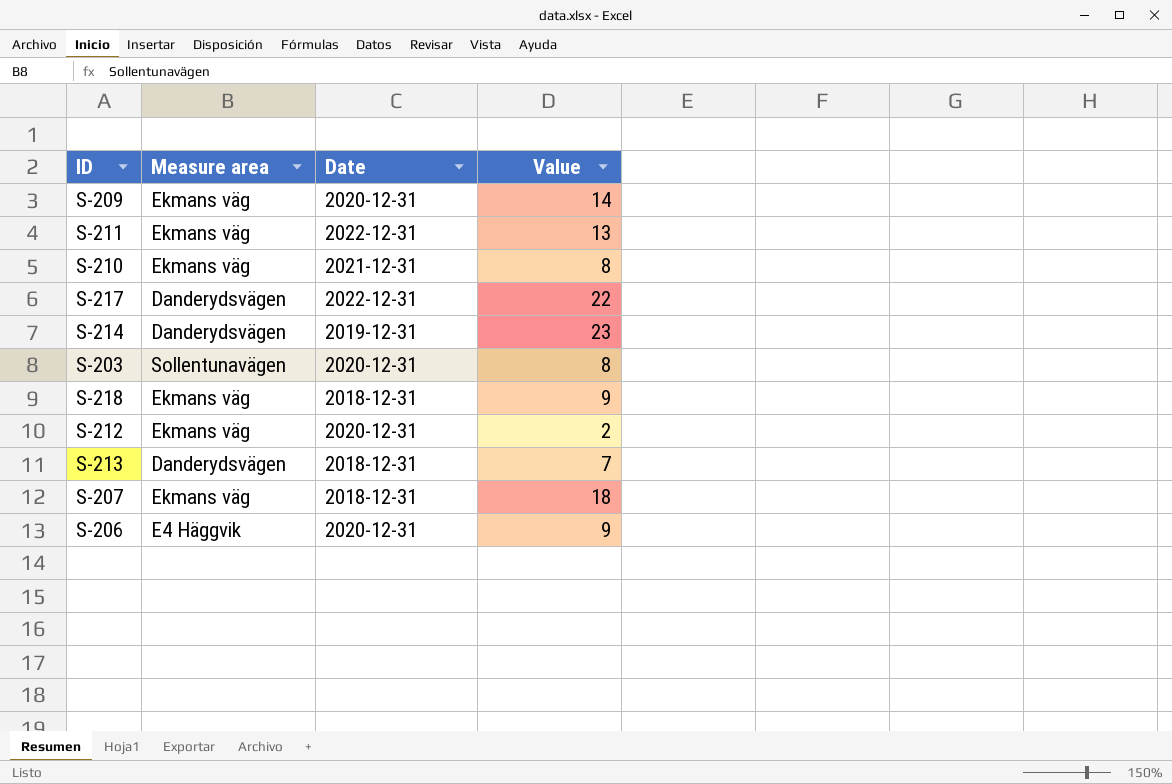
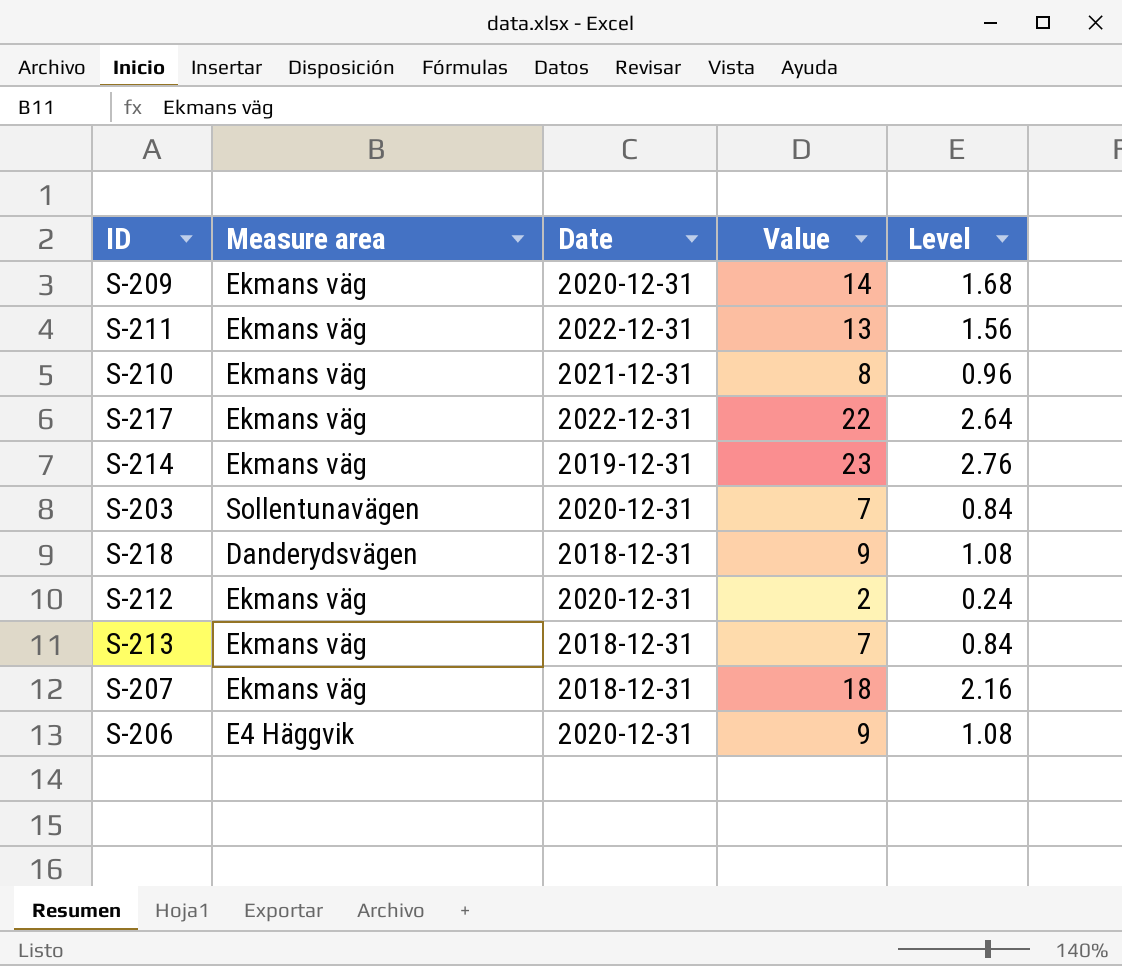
column Level | formula: none -> [Value] * 0.12
S-217 | Measure area: Danderydsvägen -> Ekmans väg
S-214 | Measure area: Danderydsvägen -> Ekmans väg
S-203 | Value: 8 -> 7
S-218 | Measure area: Ekmans väg -> Danderydsvägen
S-213 | Measure area: Danderydsvägen -> Ekmans väg

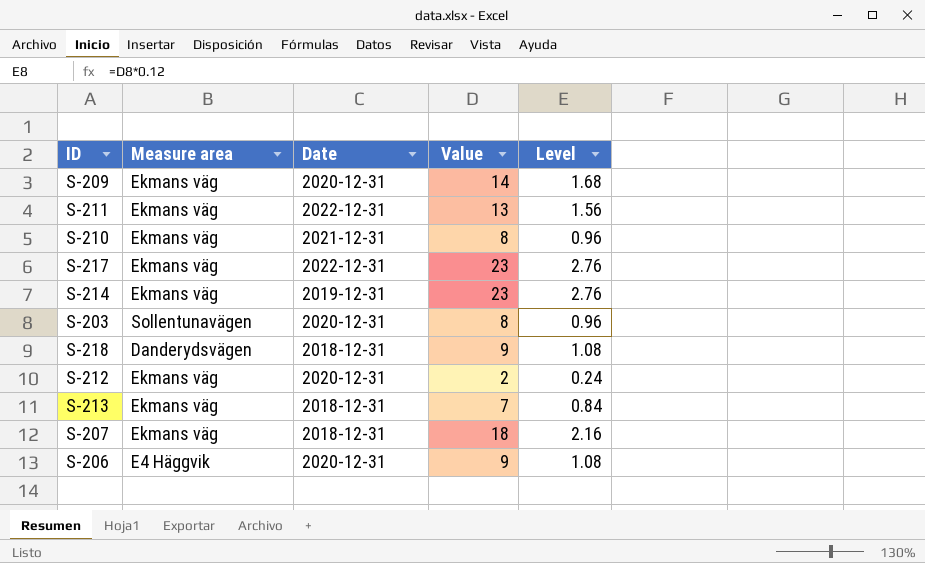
S-217 | Value: 22 -> 23
S-217 | Level: 2.64 -> 2.76
S-203 | Value: 7 -> 8
S-203 | Level: 0.84 -> 0.96

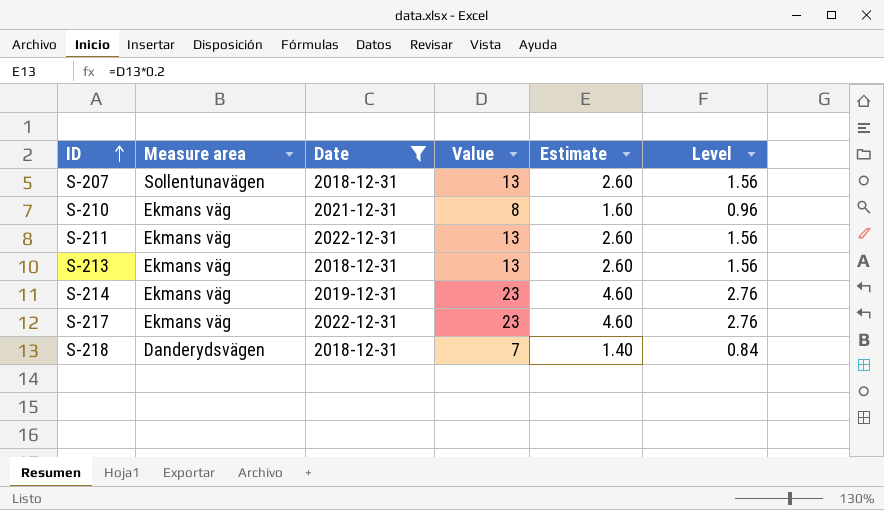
filter: none -> Date != 2020-12-31
row order: none -> ID ascending
column Estimate | formula: none -> [Value] * 0.2
S-207 | Measure area: Ekmans väg -> Sollentunavägen
S-207 | Value: 18 -> 13
S-207 | Level: 2.16 -> 1.56
S-213 | Value: 7 -> 13
S-213 | Level: 0.84 -> 1.56
S-218 | Value: 9 -> 7
S-218 | Level: 1.08 -> 0.84

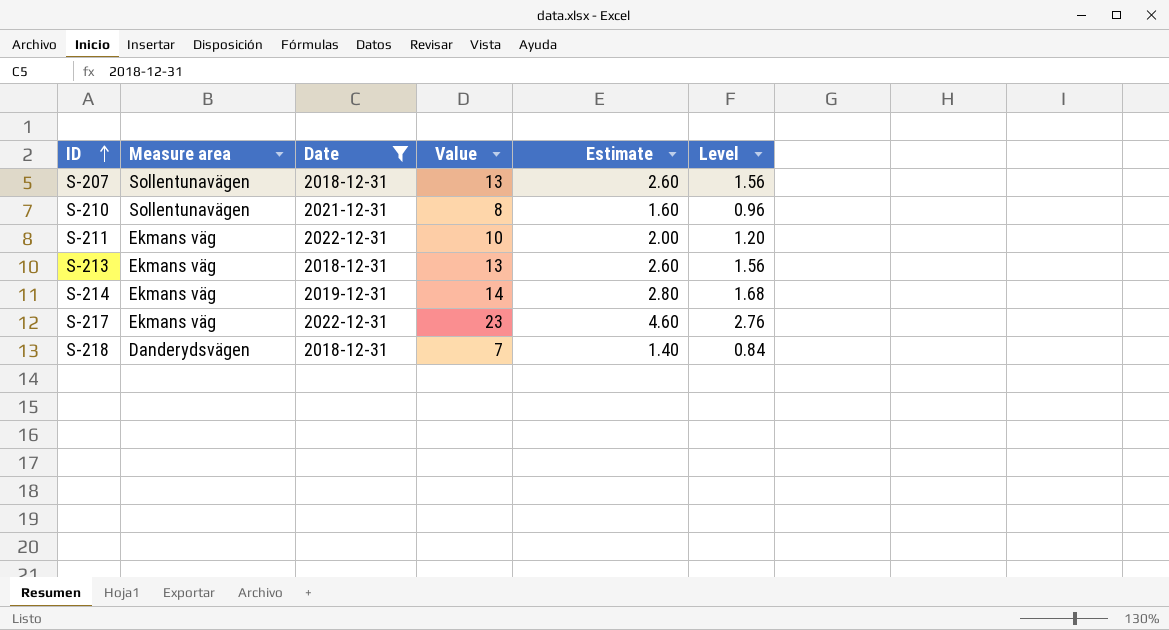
S-210 | Measure area: Ekmans väg -> Sollentunavägen
S-211 | Value: 13 -> 10
S-211 | Estimate: 2.60 -> 2.00
S-211 | Level: 1.56 -> 1.20
S-214 | Value: 23 -> 14
S-214 | Estimate: 4.60 -> 2.80
S-214 | Level: 2.76 -> 1.68

